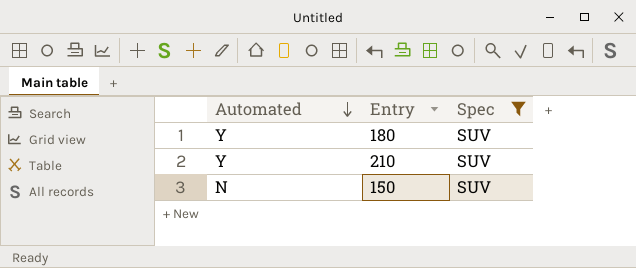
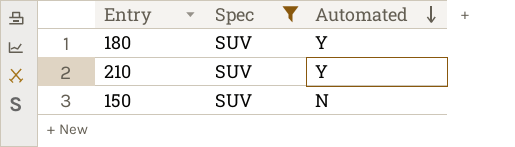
column Automated | position: 1 -> 3

